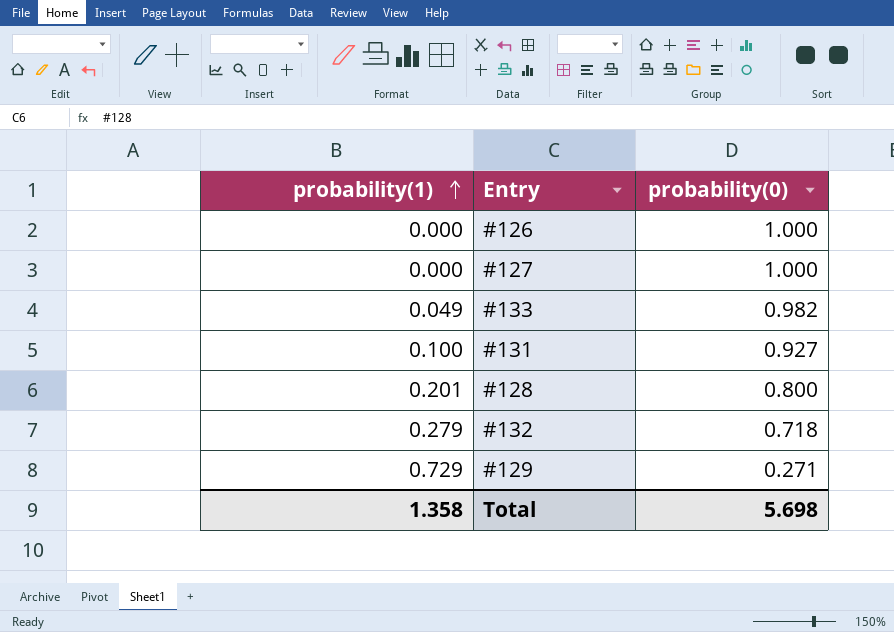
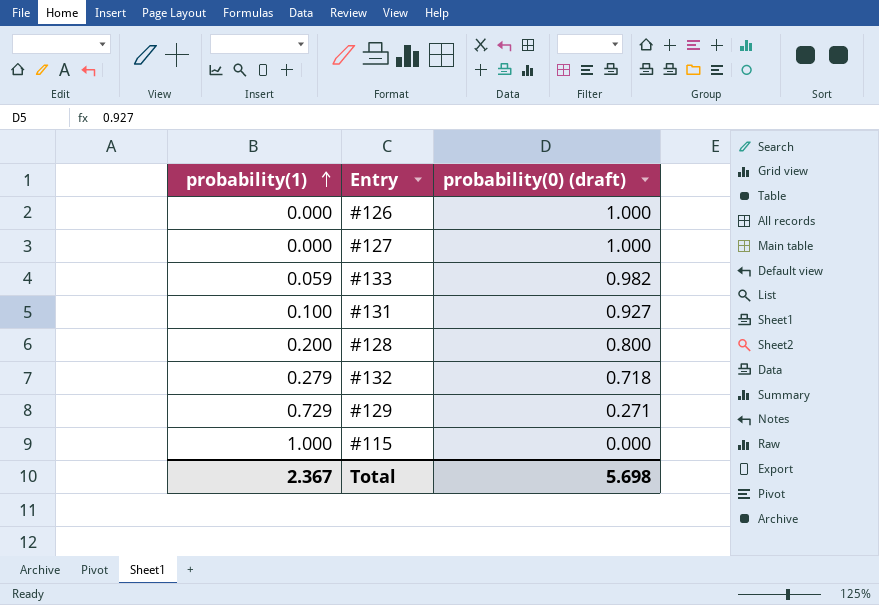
column name: probability(0) -> probability(0) (draft)
#133 | probability(1): 0.049 -> 0.059
#128 | probability(1): 0.201 -> 0.200
row #115: none -> 1.000 | 0.000
Total | probability(1): 1.358 -> 2.367

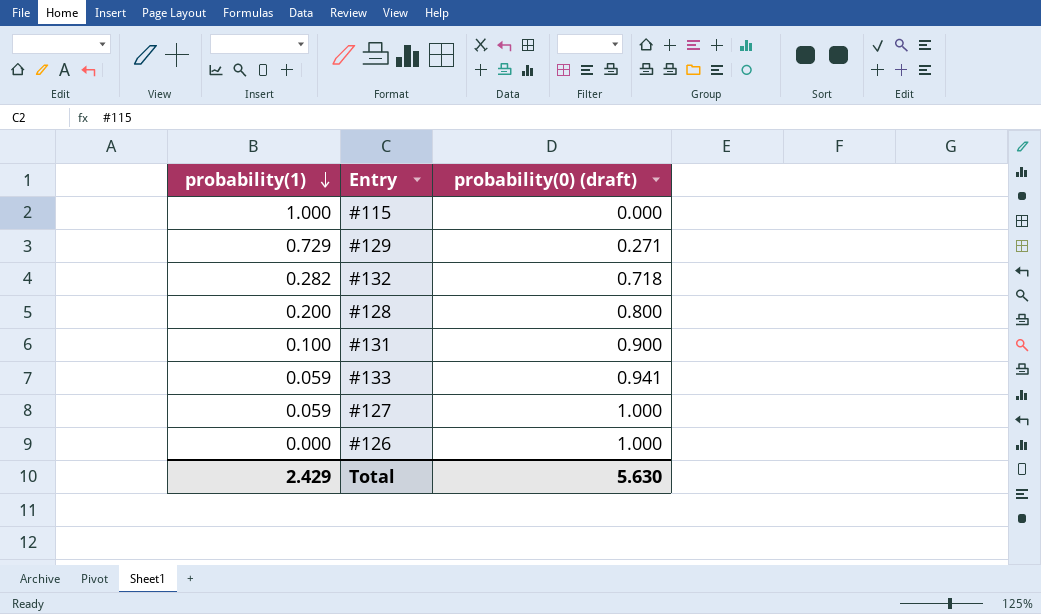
row order: probability(1) ascending -> probability(1) descending
#132 | probability(1): 0.279 -> 0.282
#131 | probability(0) (draft): 0.927 -> 0.900
#133 | probability(0) (draft): 0.982 -> 0.941
#127 | probability(1): 0.000 -> 0.059
Total | probability(1): 2.367 -> 2.429
Total | probability(0) (draft): 5.698 -> 5.630

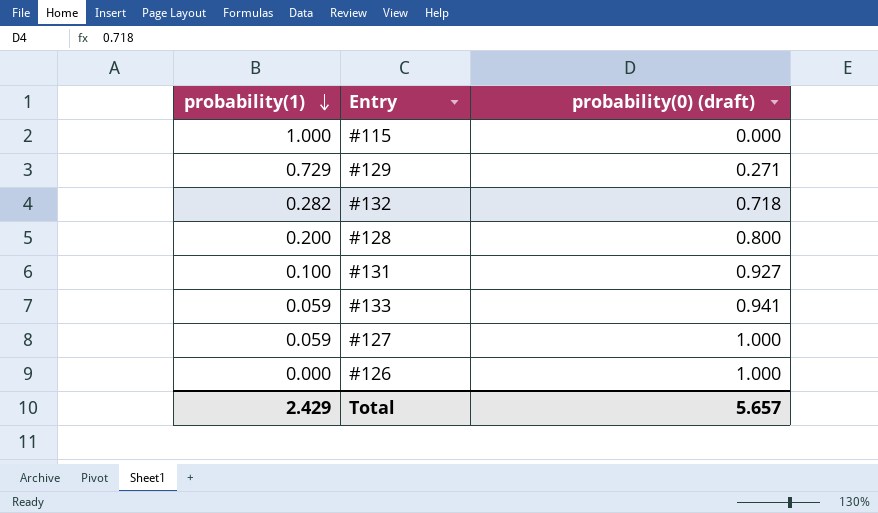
#131 | probability(0) (draft): 0.900 -> 0.927
Total | probability(0) (draft): 5.630 -> 5.657

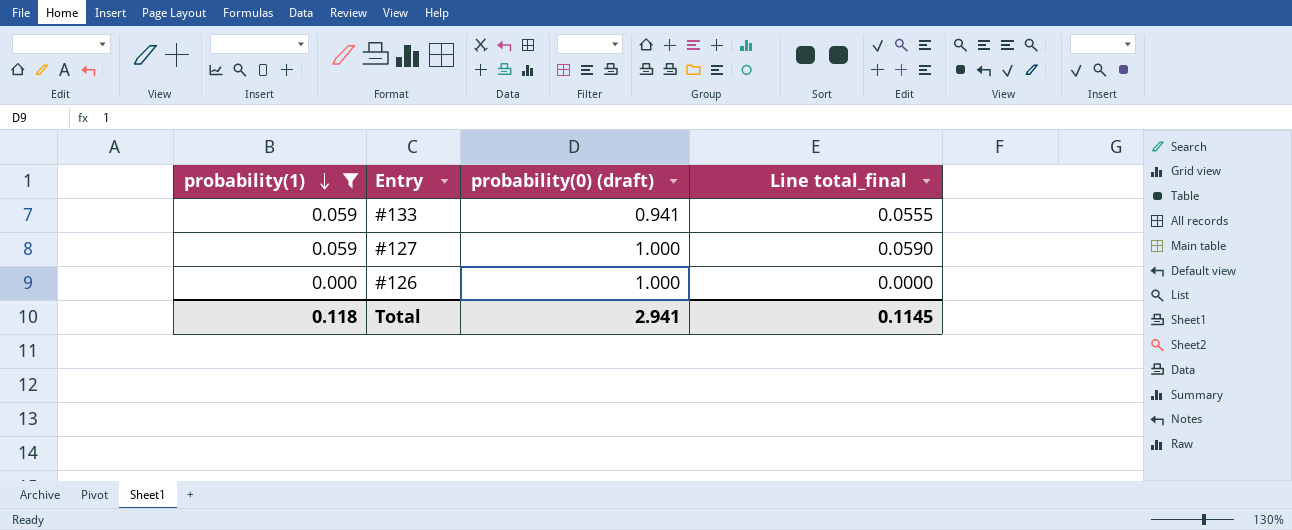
filter: none -> probability(1) <= 0.059
column Line total_final | formula: none -> [probability(1)] * [probability(0) (draft)]
Total | probability(1): 2.429 -> 0.118
Total | probability(0) (draft): 5.657 -> 2.941

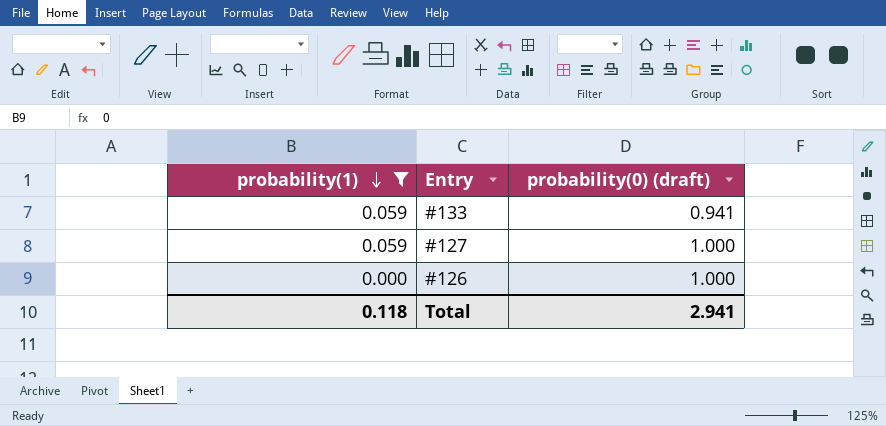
column Line total_final | formula: [probability(1)] * [probability(0) (draft)] -> none

